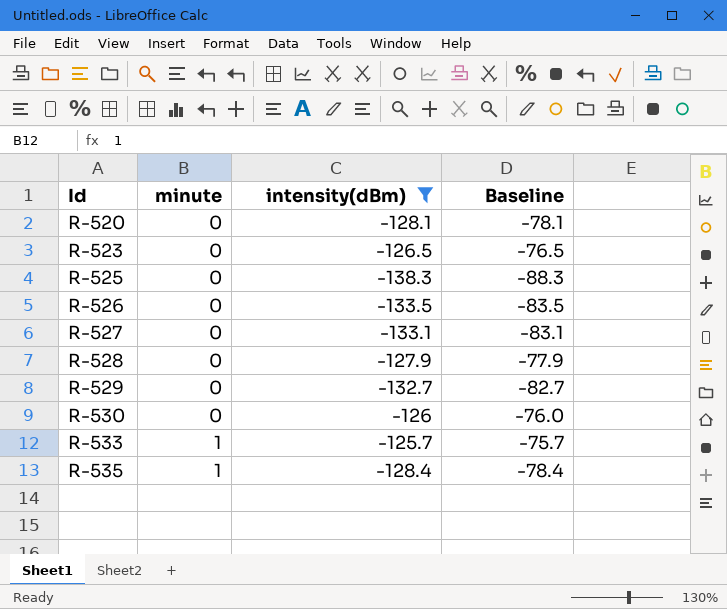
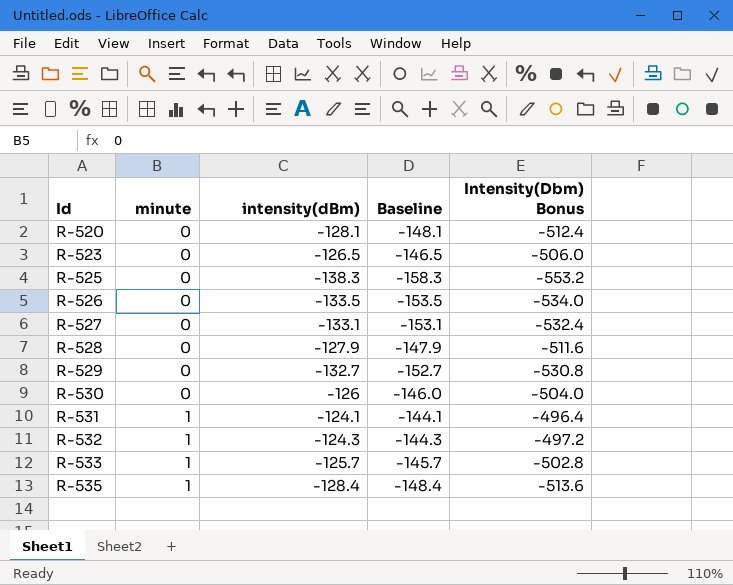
filter: intensity(dBm) <= -125.7 -> none
column Baseline | formula: [intensity(dBm)] + 50 -> [intensity(dBm)] - 20
column Intensity(Dbm) Bonus | formula: none -> [intensity(dBm)] * 4

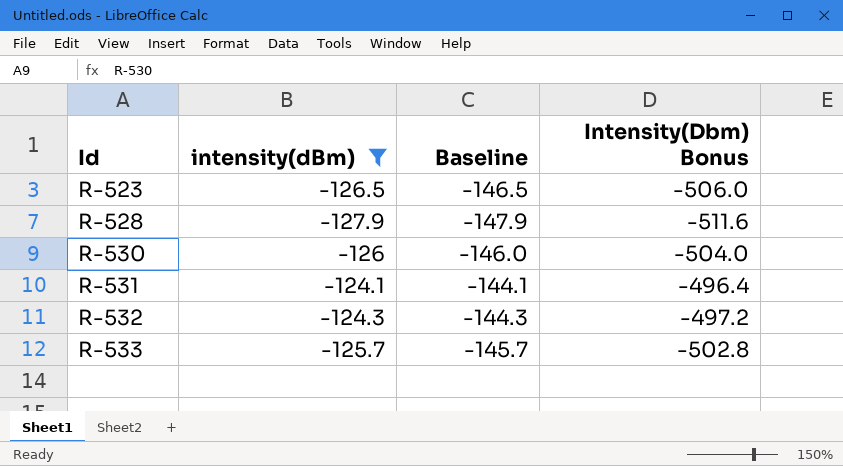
filter: none -> intensity(dBm) >= -127.9
column minute | position: 2 -> none

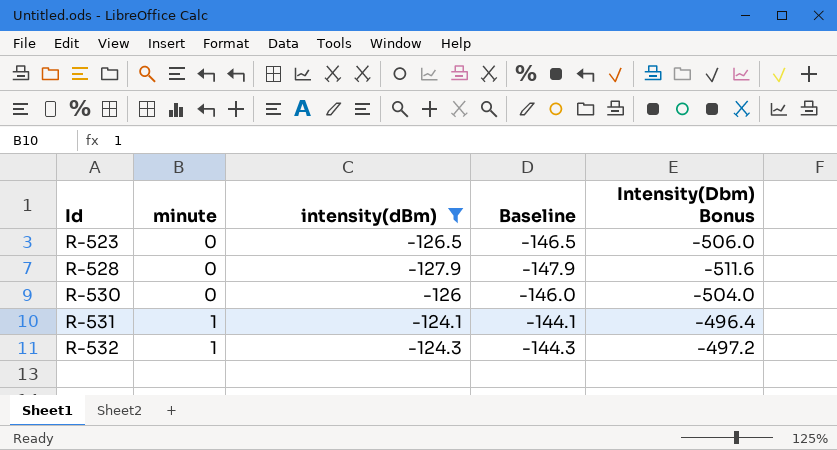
column minute | position: none -> 2
row R-533: -125.7 | -145.7 | -502.8 -> none

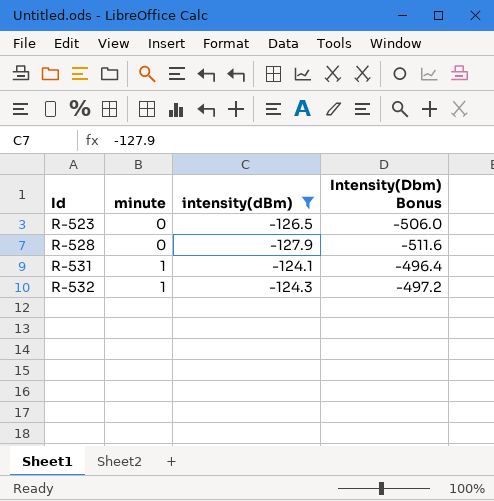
column Baseline | formula: [intensity(dBm)] - 20 -> none
row R-530: 0 | -126 | -146.0 | -504.0 -> none

